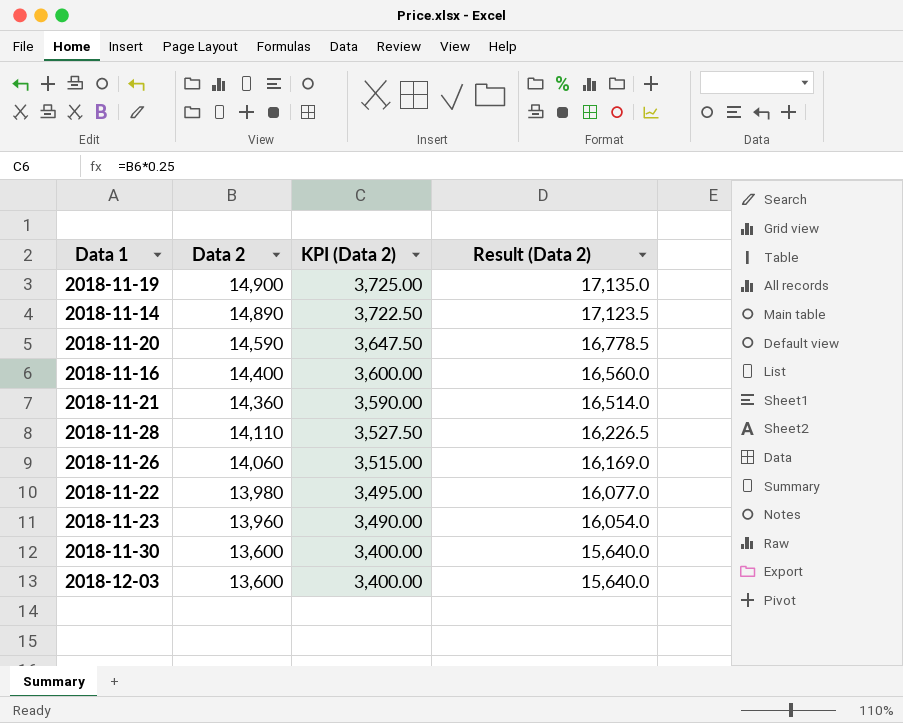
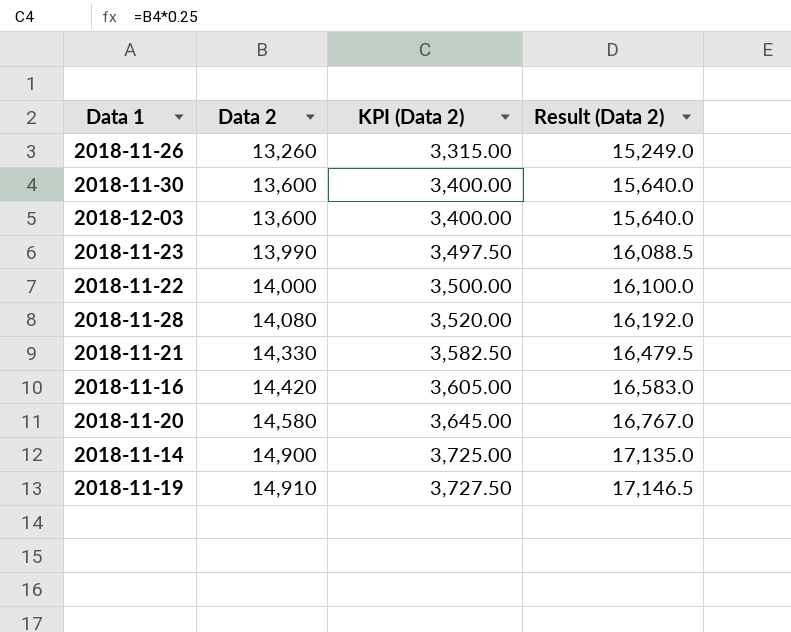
row order: Data 2 descending -> Data 2 ascending
2018-11-26 | Data 2: 14,060 -> 13,260
2018-11-26 | KPI (Data 2): 3,515.00 -> 3,315.00
2018-11-26 | Result (Data 2): 16,169.0 -> 15,249.0
2018-11-23 | Data 2: 13,960 -> 13,990
2018-11-23 | KPI (Data 2): 3,490.00 -> 3,497.50
2018-11-23 | Result (Data 2): 16,054.0 -> 16,088.5
2018-11-22 | Data 2: 13,980 -> 14,000
2018-11-22 | KPI (Data 2): 3,495.00 -> 3,500.00
2018-11-22 | Result (Data 2): 16,077.0 -> 16,100.0
2018-11-28 | Data 2: 14,110 -> 14,080
2018-11-28 | KPI (Data 2): 3,527.50 -> 3,520.00
2018-11-28 | Result (Data 2): 16,226.5 -> 16,192.0
2018-11-21 | Data 2: 14,360 -> 14,330
2018-11-21 | KPI (Data 2): 3,590.00 -> 3,582.50
2018-11-21 | Result (Data 2): 16,514.0 -> 16,479.5
2018-11-16 | Data 2: 14,400 -> 14,420
2018-11-16 | KPI (Data 2): 3,600.00 -> 3,605.00
2018-11-16 | Result (Data 2): 16,560.0 -> 16,583.0
2018-11-20 | Data 2: 14,590 -> 14,580
2018-11-20 | KPI (Data 2): 3,647.50 -> 3,645.00
2018-11-20 | Result (Data 2): 16,778.5 -> 16,767.0
2018-11-14 | Data 2: 14,890 -> 14,900
2018-11-14 | KPI (Data 2): 3,722.50 -> 3,725.00
2018-11-14 | Result (Data 2): 17,123.5 -> 17,135.0
2018-11-19 | Data 2: 14,900 -> 14,910
2018-11-19 | KPI (Data 2): 3,725.00 -> 3,727.50
2018-11-19 | Result (Data 2): 17,135.0 -> 17,146.5

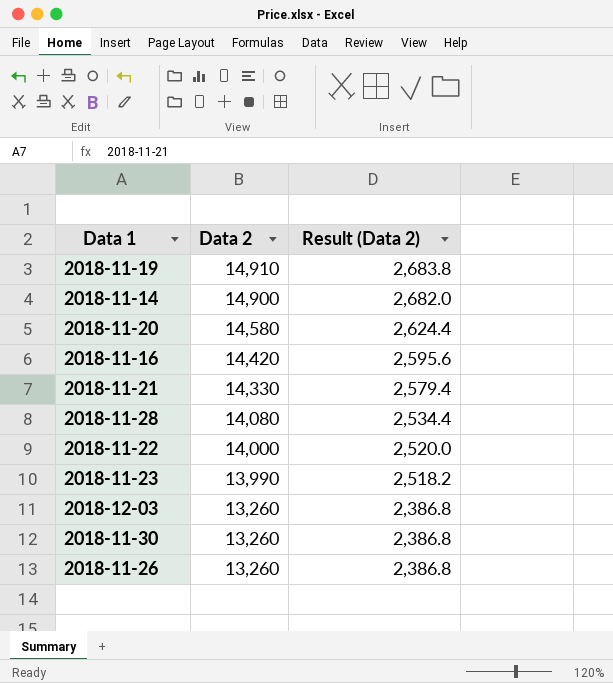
row order: Data 2 ascending -> Data 2 descending
column KPI (Data 2) | formula: [Data 2] * 0.25 -> none
column Result (Data 2) | formula: [Data 2] * 1.15 -> [Data 2] * 0.18
2018-12-03 | Data 2: 13,600 -> 13,260
2018-11-30 | Data 2: 13,600 -> 13,260

